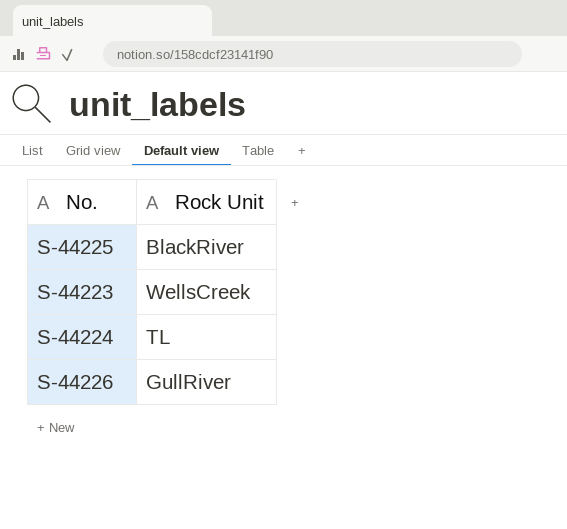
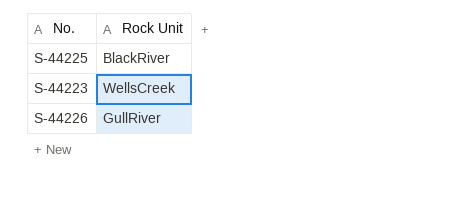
row S-44224: TL -> none

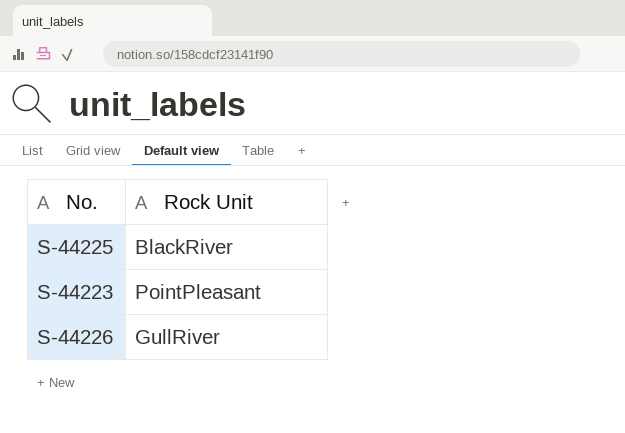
S-44223 | Rock Unit: WellsCreek -> PointPleasant

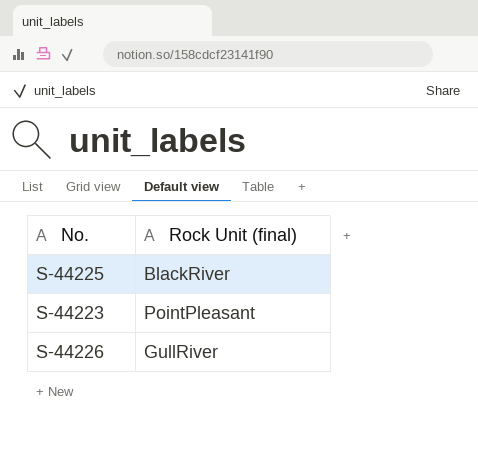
column name: Rock Unit -> Rock Unit (final)

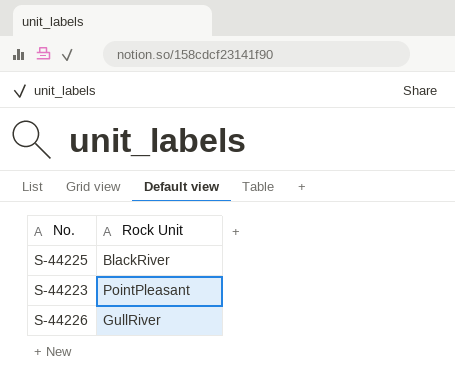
column name: Rock Unit (final) -> Rock Unit

